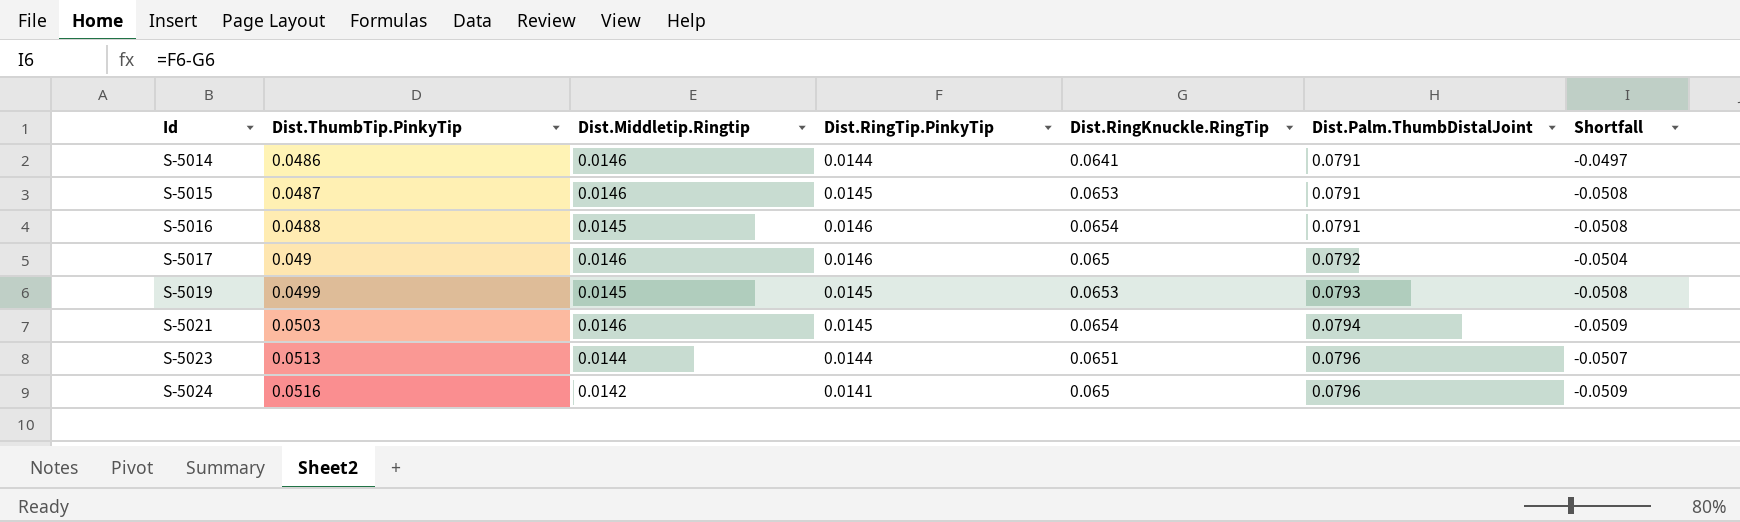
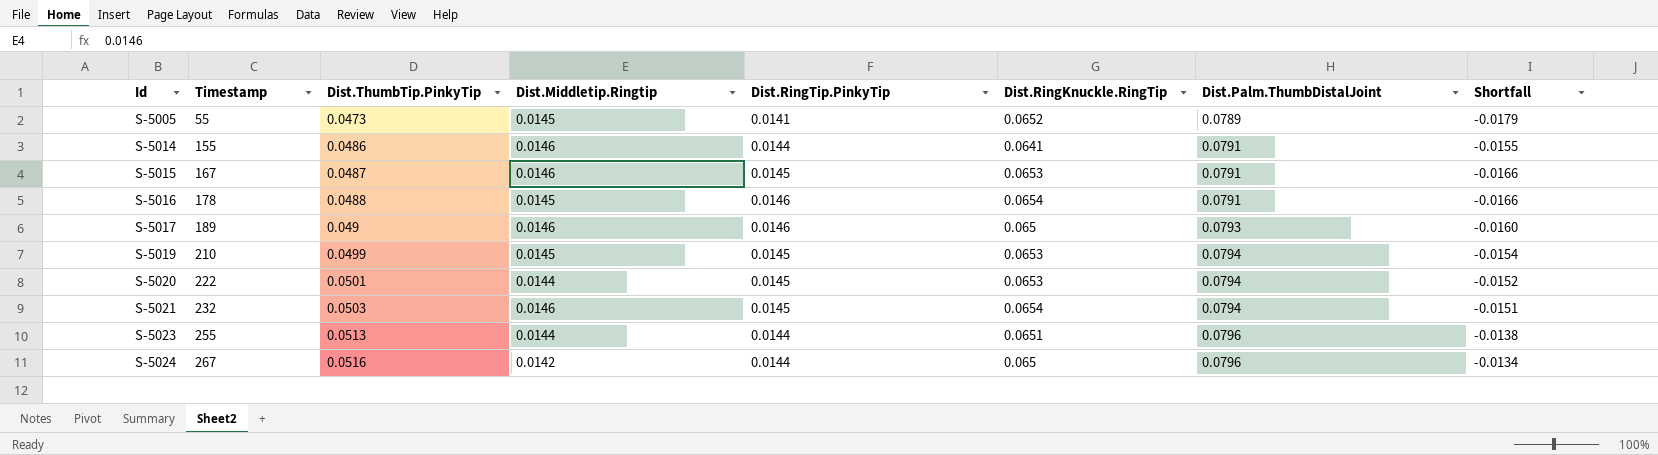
column Timestamp | position: none -> 2
column Shortfall | formula: [Dist.RingTip.PinkyTip] - [Dist.RingKnuckle.RingTip] -> [Dist.ThumbTip.PinkyTip] - [Dist.RingKnuckle.RingTip]
row S-5005: none -> 55 | 0.0473 | 0.0145 | 0.0141 | 0.0652 | 0.0789 | -0.0179
S-5017 | Dist.Palm.ThumbDistalJoint: 0.0792 -> 0.0793
S-5019 | Dist.Palm.ThumbDistalJoint: 0.0793 -> 0.0794
row S-5020: none -> 222 | 0.0501 | 0.0144 | 0.0145 | 0.0653 | 0.0794 | -0.0152
S-5024 | Dist.RingTip.PinkyTip: 0.0141 -> 0.0144

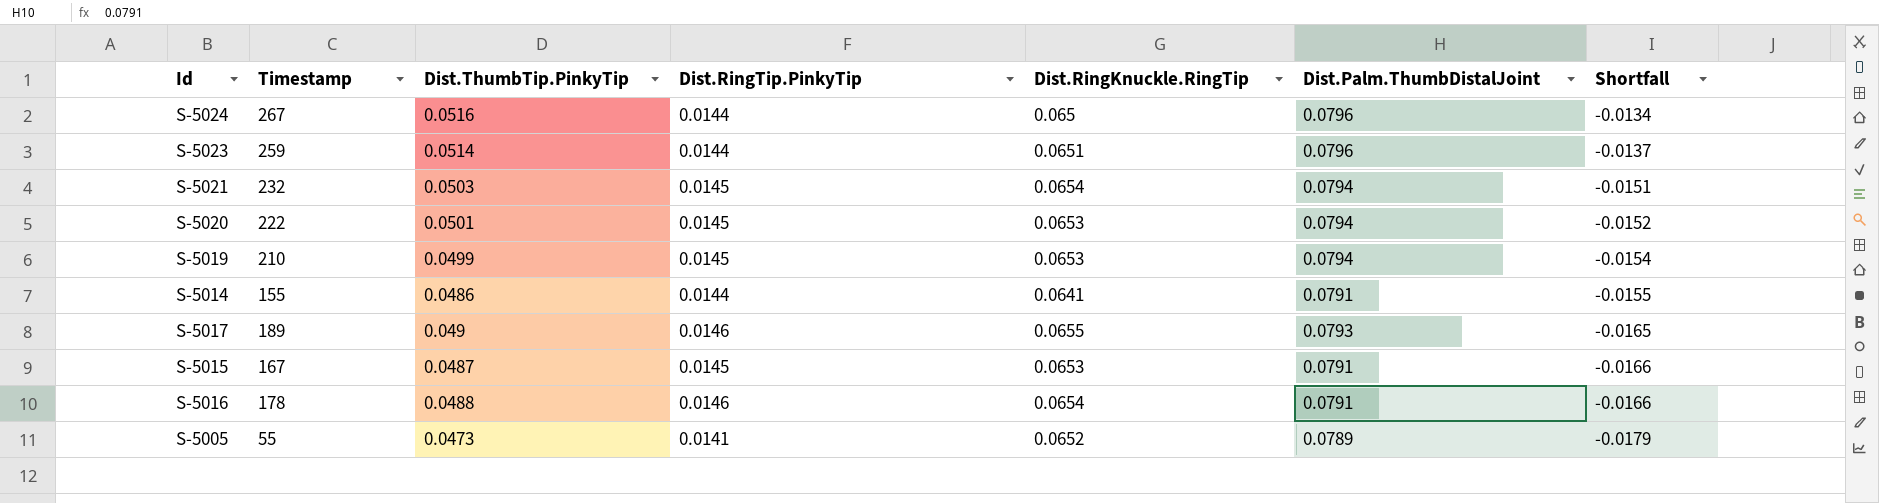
row order: Id ascending -> Shortfall descending
column Dist.Middletip.Ringtip | position: 4 -> none
S-5023 | Timestamp: 255 -> 259
S-5023 | Dist.ThumbTip.PinkyTip: 0.0513 -> 0.0514
S-5023 | Shortfall: -0.0138 -> -0.0137
S-5017 | Dist.RingKnuckle.RingTip: 0.065 -> 0.0655
S-5017 | Shortfall: -0.0160 -> -0.0165

